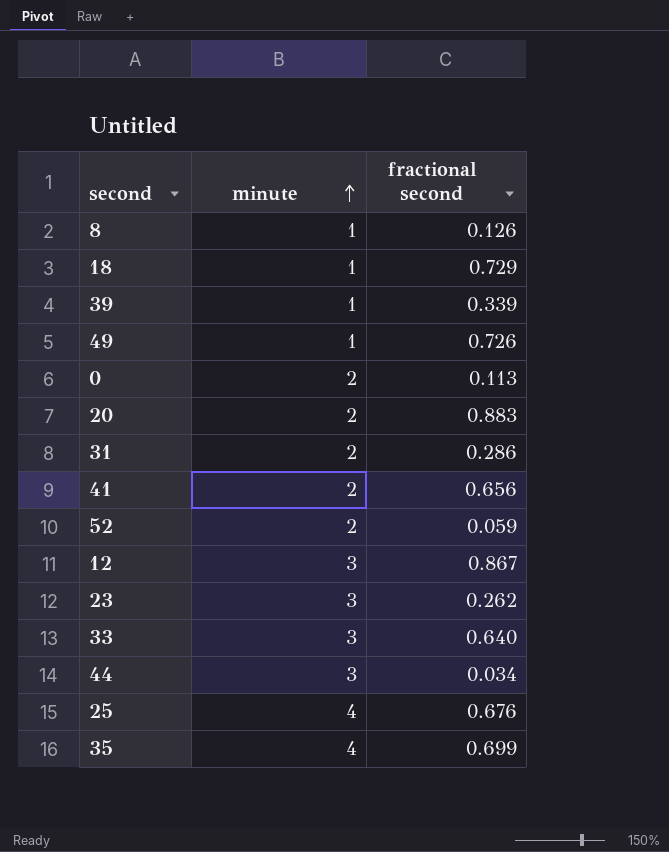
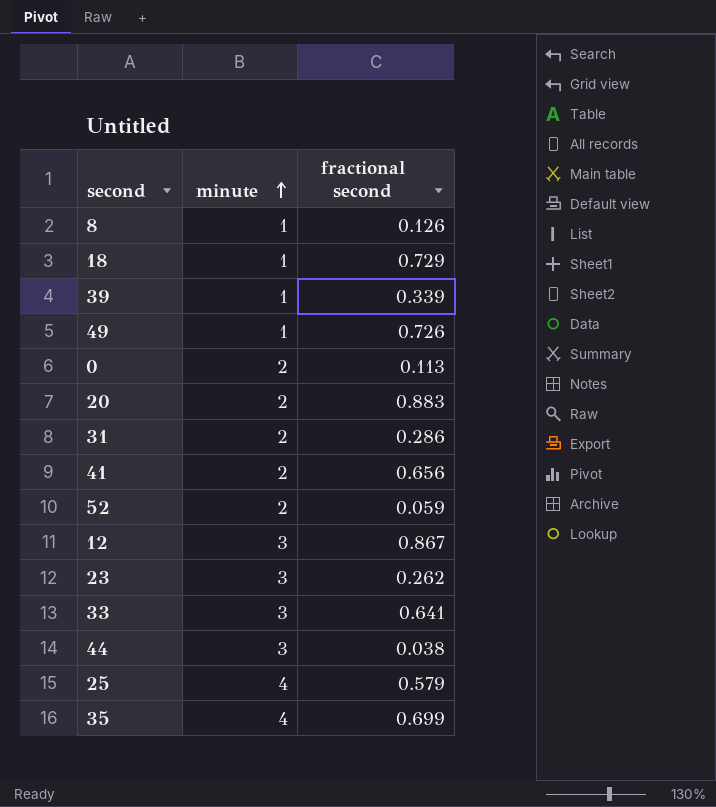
33 | fractional second: 0.640 -> 0.641
44 | fractional second: 0.034 -> 0.038
25 | fractional second: 0.676 -> 0.579

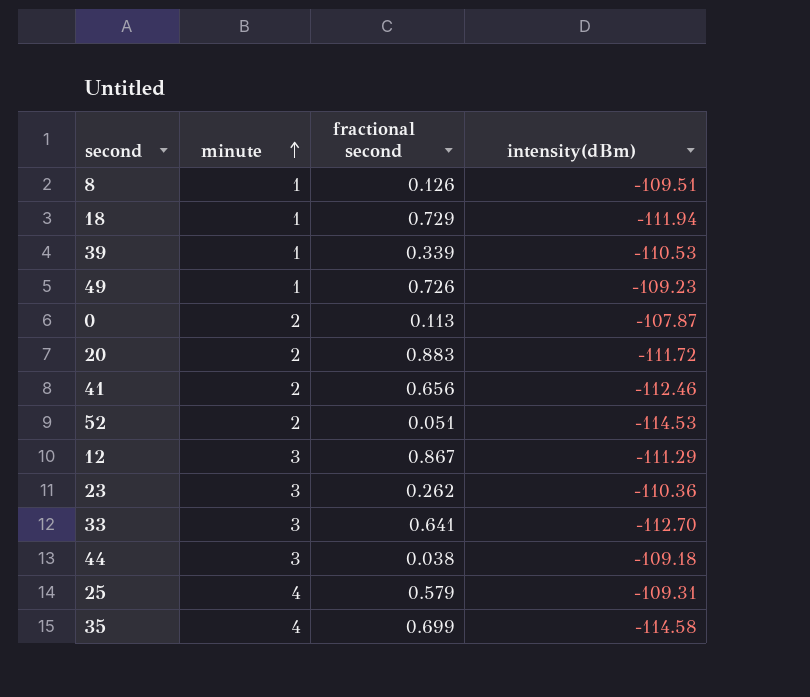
column intensity(dBm) | position: none -> 4
row 31: 2 | 0.286 -> none
52 | fractional second: 0.059 -> 0.051

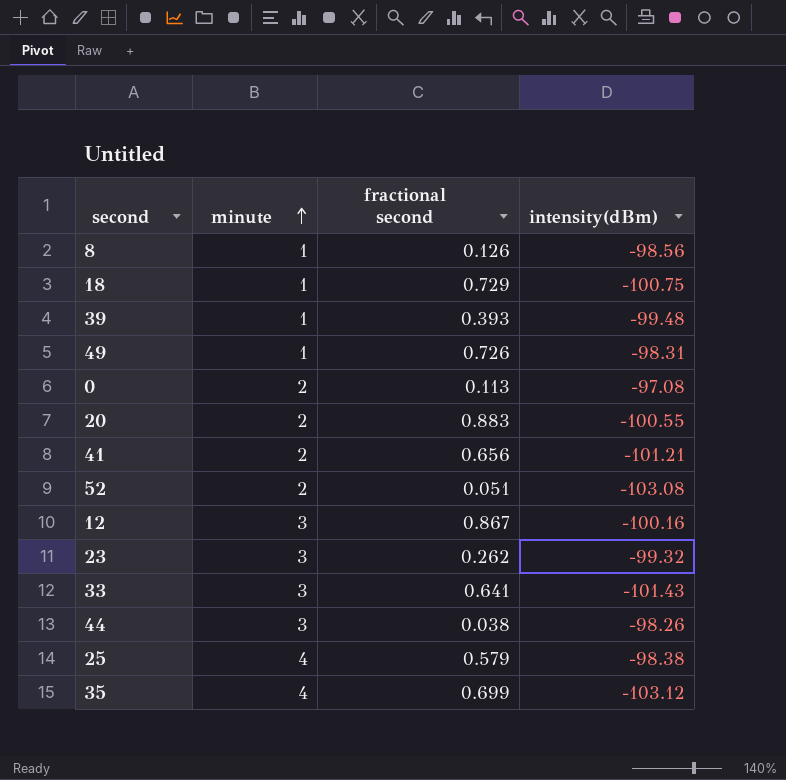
8 | intensity(dBm): -109.51 -> -98.56
18 | intensity(dBm): -111.94 -> -100.75
39 | fractional second: 0.339 -> 0.393
39 | intensity(dBm): -110.53 -> -99.48
49 | intensity(dBm): -109.23 -> -98.31
0 | intensity(dBm): -107.87 -> -97.08
20 | intensity(dBm): -111.72 -> -100.55
41 | intensity(dBm): -112.46 -> -101.21
52 | intensity(dBm): -114.53 -> -103.08
12 | intensity(dBm): -111.29 -> -100.16
23 | intensity(dBm): -110.36 -> -99.32
33 | intensity(dBm): -112.70 -> -101.43
44 | intensity(dBm): -109.18 -> -98.26
25 | intensity(dBm): -109.31 -> -98.38
35 | intensity(dBm): -114.58 -> -103.12

